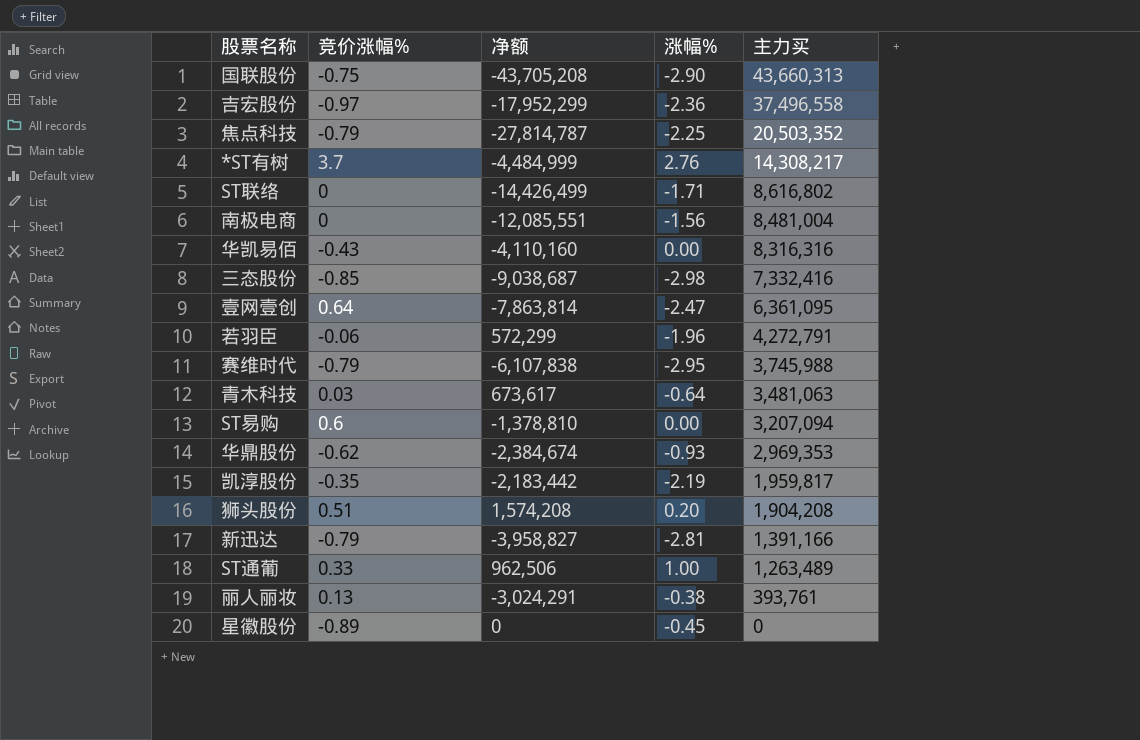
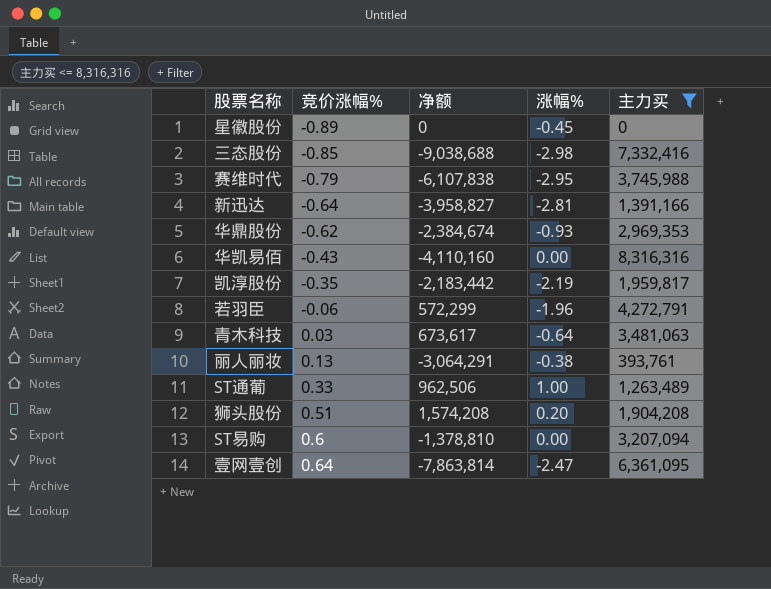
filter: none -> 主力买 <= 8,316,316
row order: 主力买 descending -> 竞价涨幅% ascending
三态股份 | 净额: -9,038,687 -> -9,038,688
新迅达 | 竞价涨幅%: -0.79 -> -0.64
丽人丽妆 | 净额: -3,024,291 -> -3,064,291

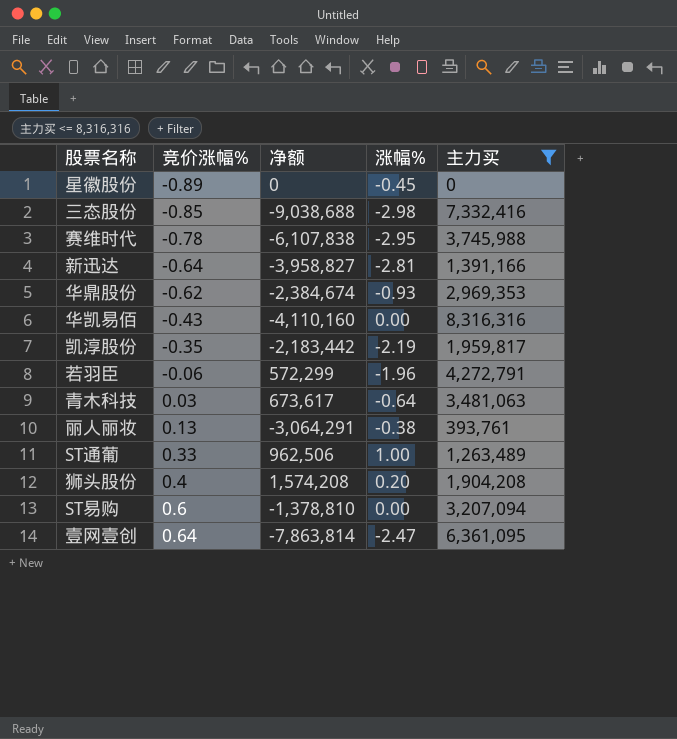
赛维时代 | 竞价涨幅%: -0.79 -> -0.78
狮头股份 | 竞价涨幅%: 0.51 -> 0.4

